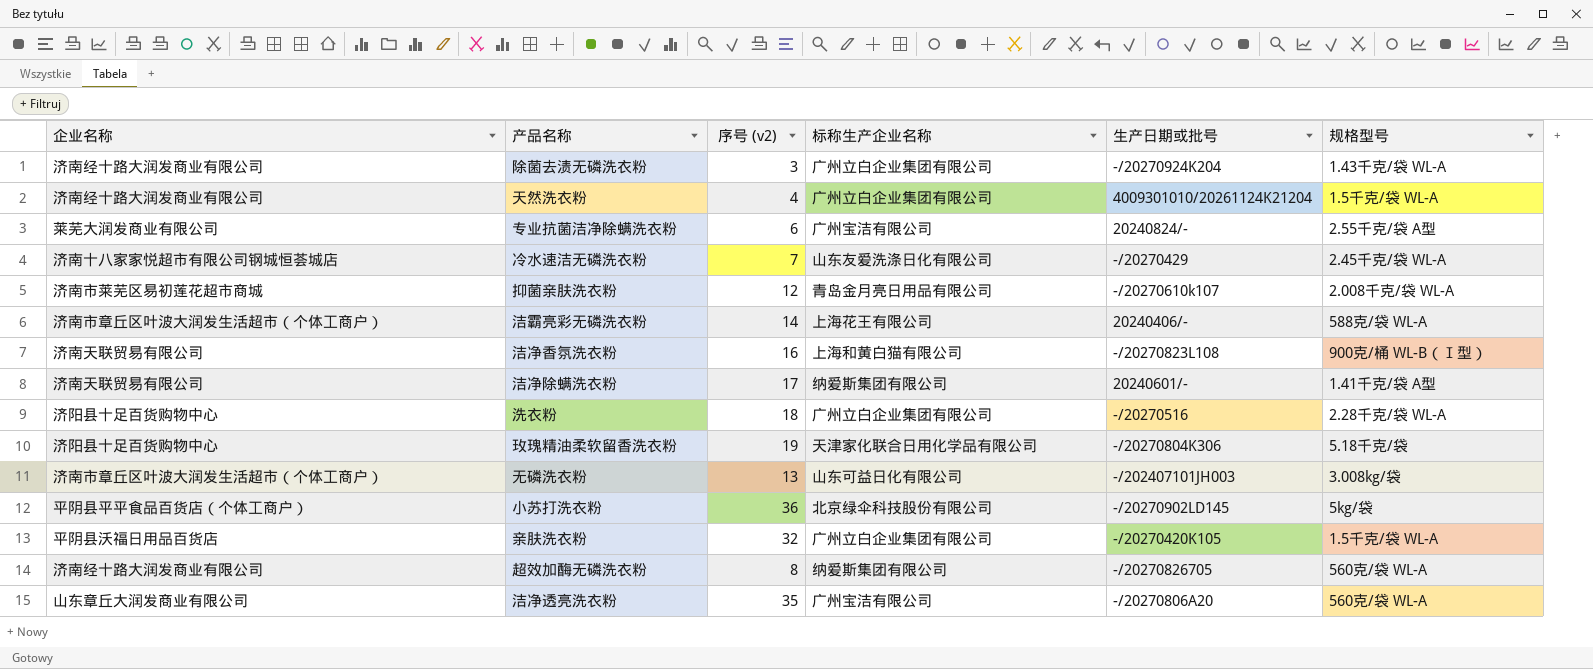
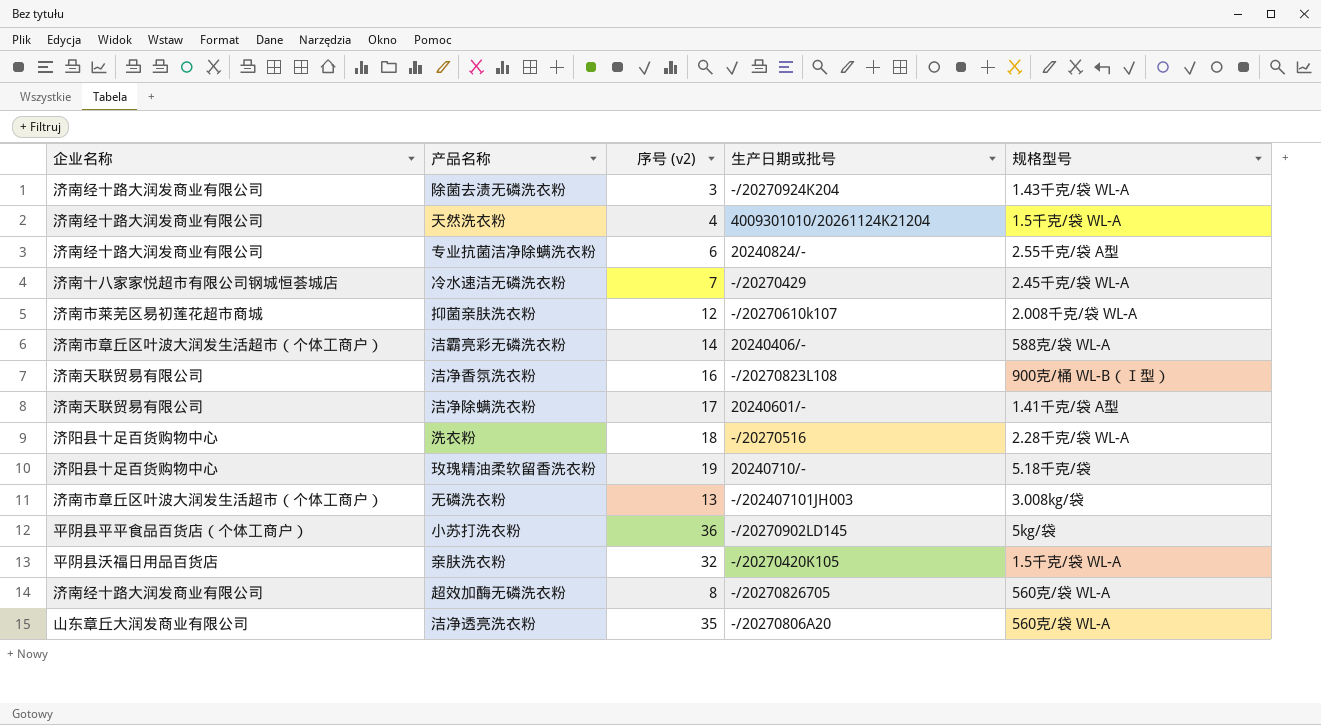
column 标称生产企业名称 | position: 4 -> none
专业抗菌洁净除螨洗衣粉 | 企业名称: 莱芜大润发商业有限公司 -> 济南经十路大润发商业有限公司
玫瑰精油柔软留香洗衣粉 | 生产日期或批号: -/20270804K306 -> 20240710/-

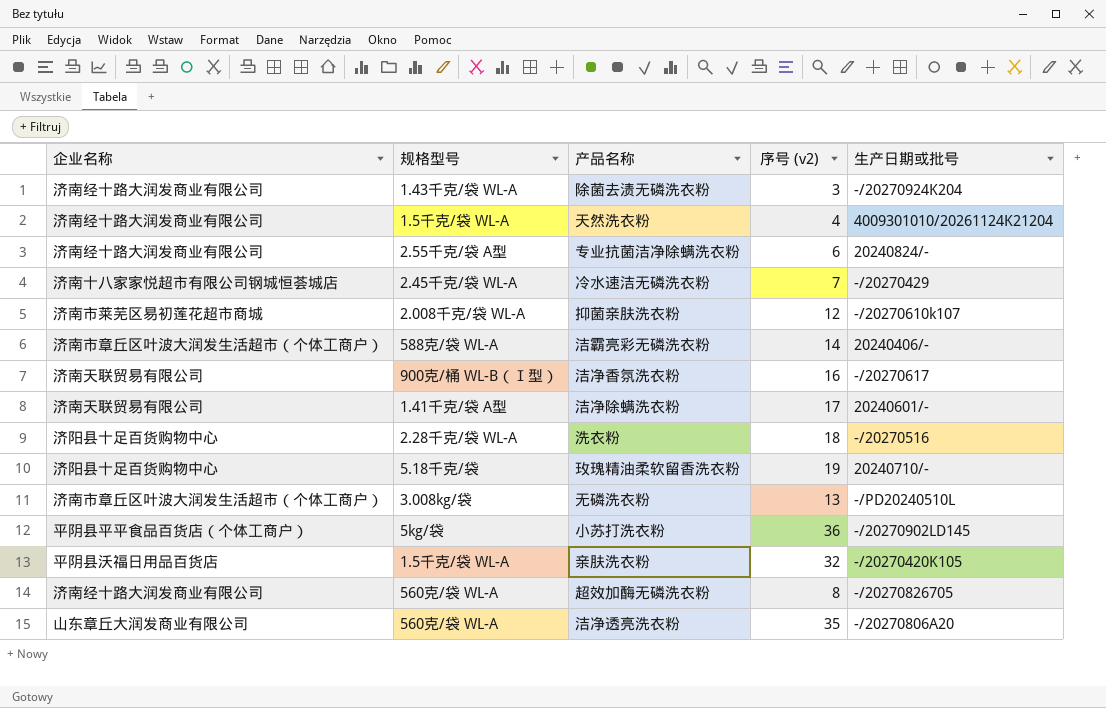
column 规格型号 | position: 5 -> 2
洁净香氛洗衣粉 | 生产日期或批号: -/20270823L108 -> -/20270617
无磷洗衣粉 | 生产日期或批号: -/202407101JH003 -> -/PD20240510L

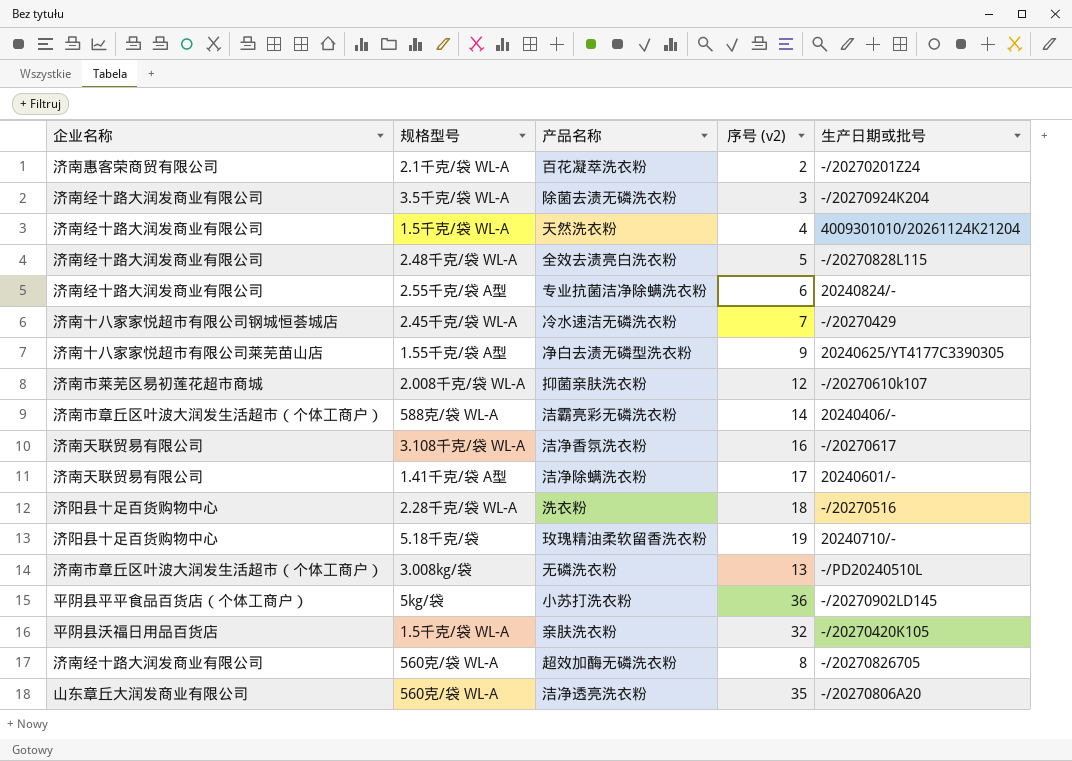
row 百花凝萃洗衣粉: none -> 济南惠客荣商贸有限公司 | 2.1千克/袋 WL-A | 2 | -/20270201Z24
除菌去渍无磷洗衣粉 | 规格型号: 1.43千克/袋 WL-A -> 3.5千克/袋 WL-A
row 全效去渍亮白洗衣粉: none -> 济南经十路大润发商业有限公司 | 2.48千克/袋 WL-A | 5 | -/20270828L115
row 净白去渍无磷型洗衣粉: none -> 济南十八家家悦超市有限公司莱芜苗山店 | 1.55千克/袋 A型 | 9 | 20240625/YT4177C3390305
洁净香氛洗衣粉 | 规格型号: 900克/桶 WL-B（Ⅰ型） -> 3.108千克/袋 WL-A

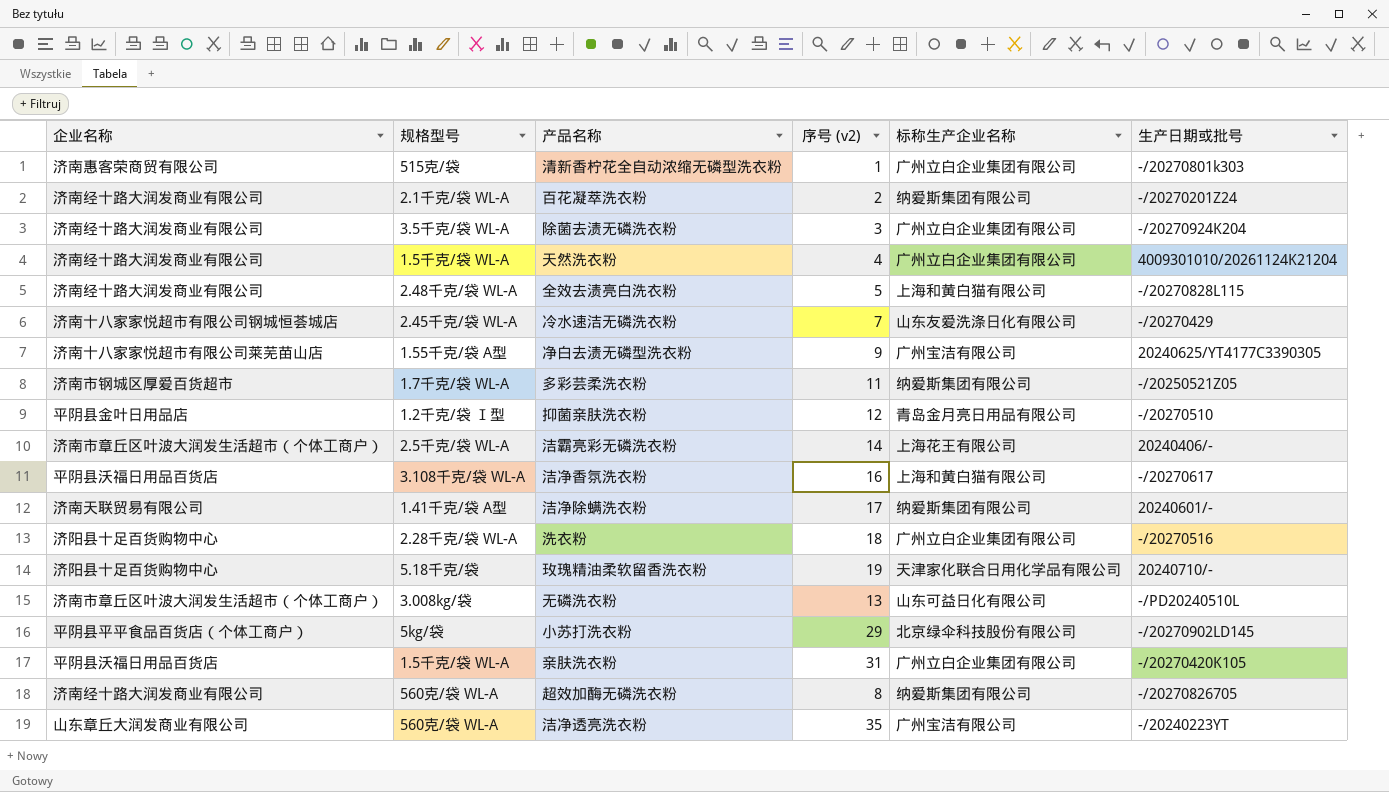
column 标称生产企业名称 | position: none -> 5
row 专业抗菌洁净除螨洗衣粉: 济南经十路大润发商业有限公司 | 2.55千克/袋 A型 | 6 | 20240824/- -> none
row 清新香柠花全自动浓缩无磷型洗衣粉: none -> 济南惠客荣商贸有限公司 | 515克/袋 | 1 | 广州立白企业集团有限公司 | -/20270801k303
百花凝萃洗衣粉 | 企业名称: 济南惠客荣商贸有限公司 -> 济南经十路大润发商业有限公司
row 多彩芸柔洗衣粉: none -> 济南市钢城区厚爱百货超市 | 1.7千克/袋 WL-A | 11 | 纳爱斯集团有限公司 | -/20250521Z05
抑菌亲肤洗衣粉 | 企业名称: 济南市莱芜区易初莲花超市商城 -> 平阴县金叶日用品店
抑菌亲肤洗衣粉 | 规格型号: 2.008千克/袋 WL-A -> 1.2千克/袋 Ⅰ型
抑菌亲肤洗衣粉 | 生产日期或批号: -/20270610k107 -> -/20270510
洁霸亮彩无磷洗衣粉 | 规格型号: 588克/袋 WL-A -> 2.5千克/袋 WL-A
洁净香氛洗衣粉 | 企业名称: 济南天联贸易有限公司 -> 平阴县沃福日用品百货店
小苏打洗衣粉 | 序号 (v2): 36 -> 29
亲肤洗衣粉 | 序号 (v2): 32 -> 31
洁净透亮洗衣粉 | 生产日期或批号: -/20270806A20 -> -/20240223YT

